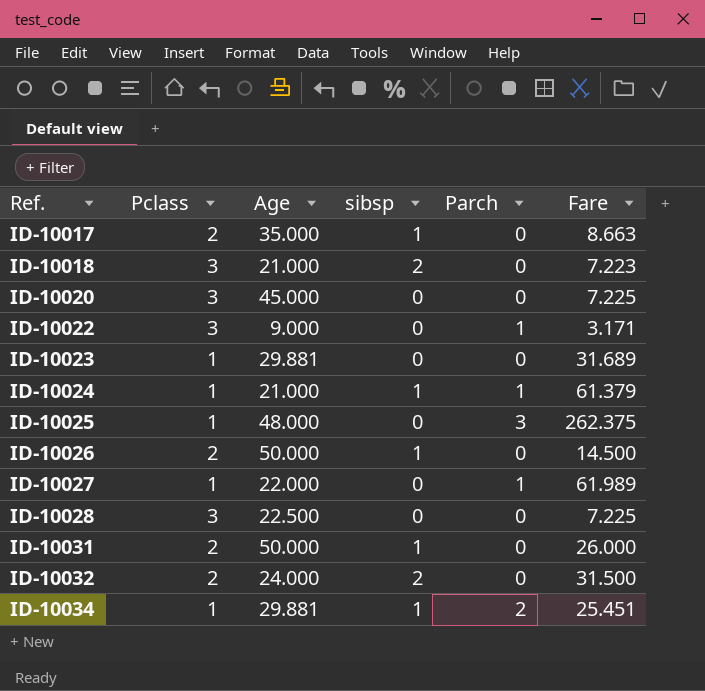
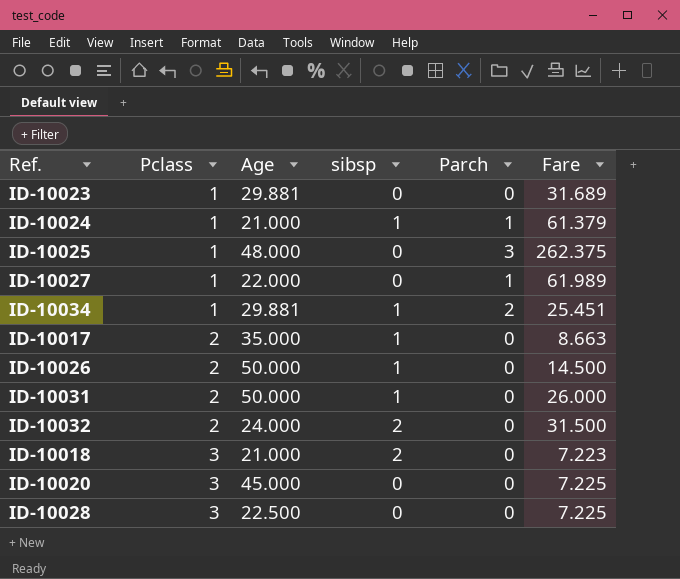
row order: Ref. ascending -> Pclass ascending
row ID-10022: 3 | 9.000 | 0 | 1 | 3.171 -> none

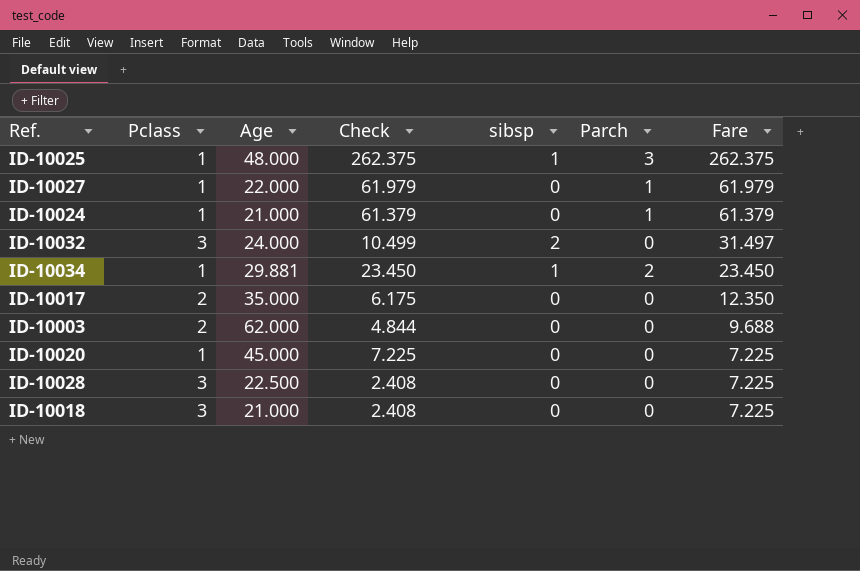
row order: Pclass ascending -> Fare descending
column Check | formula: none -> [Fare] / [Pclass]
row ID-10023: 1 | 29.881 | 0 | 0 | 31.689 -> none
row ID-10026: 2 | 50.000 | 1 | 0 | 14.500 -> none
row ID-10031: 2 | 50.000 | 1 | 0 | 26.000 -> none
ID-10025 | sibsp: 0 -> 1
ID-10027 | Fare: 61.989 -> 61.979
ID-10024 | sibsp: 1 -> 0
ID-10032 | Pclass: 2 -> 3
ID-10032 | Fare: 31.500 -> 31.497
ID-10034 | Fare: 25.451 -> 23.450
ID-10017 | sibsp: 1 -> 0
ID-10017 | Fare: 8.663 -> 12.350
row ID-10003: none -> 2 | 62.000 | 4.844 | 0 | 0 | 9.688
ID-10020 | Pclass: 3 -> 1
ID-10018 | sibsp: 2 -> 0
ID-10018 | Fare: 7.223 -> 7.225

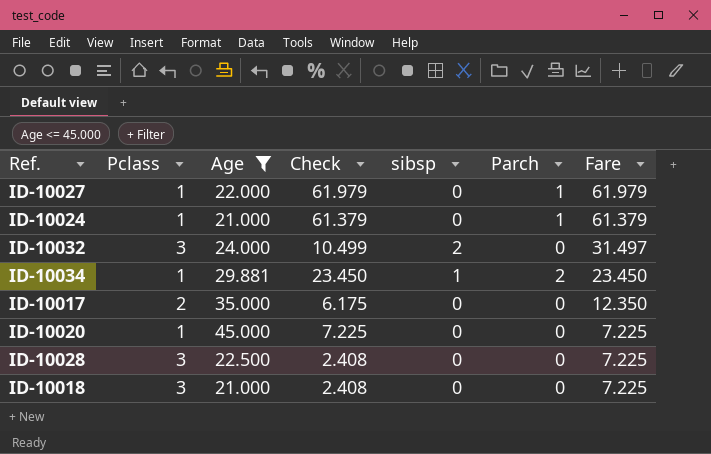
filter: none -> Age <= 45.000

